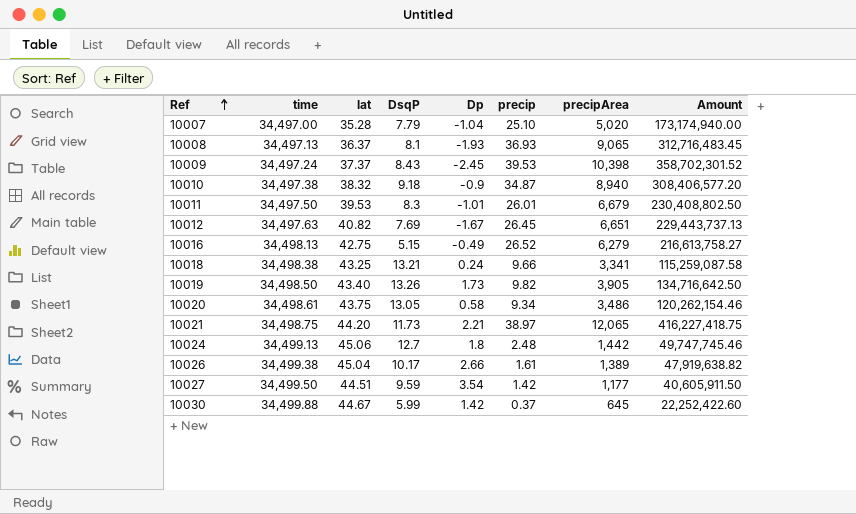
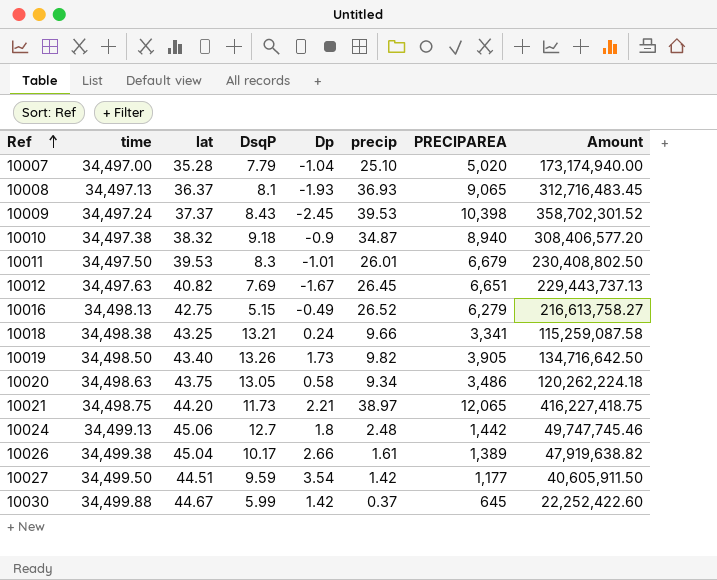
column name: precipArea -> PRECIPAREA
10020 | time: 34,498.61 -> 34,498.63
10020 | Amount: 120,262,154.46 -> 120,262,224.18

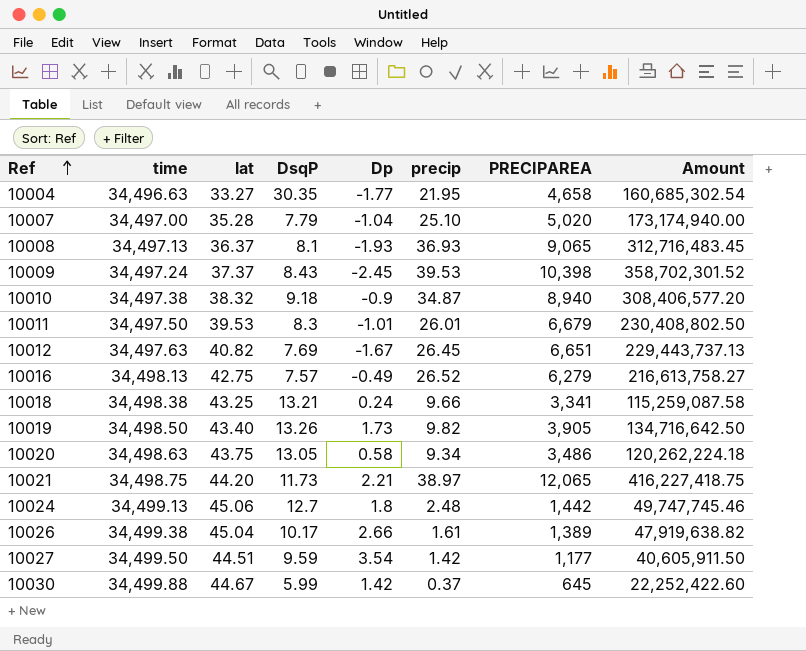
row 10004: none -> 34,496.63 | 33.27 | 30.35 | -1.77 | 21.95 | 4,658 | 160,685,302.54
10016 | DsqP: 5.15 -> 7.57

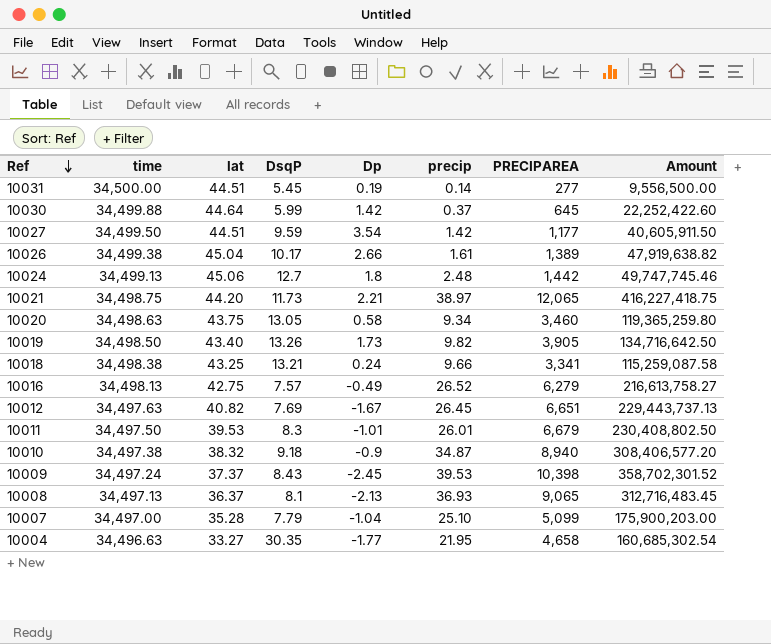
row order: Ref ascending -> Ref descending
row 10031: none -> 34,500.00 | 44.51 | 5.45 | 0.19 | 0.14 | 277 | 9,556,500.00
10030 | lat: 44.67 -> 44.64
10020 | PRECIPAREA: 3,486 -> 3,460
10020 | Amount: 120,262,224.18 -> 119,365,259.80
10008 | Dp: -1.93 -> -2.13
10007 | PRECIPAREA: 5,020 -> 5,099
10007 | Amount: 173,174,940.00 -> 175,900,203.00

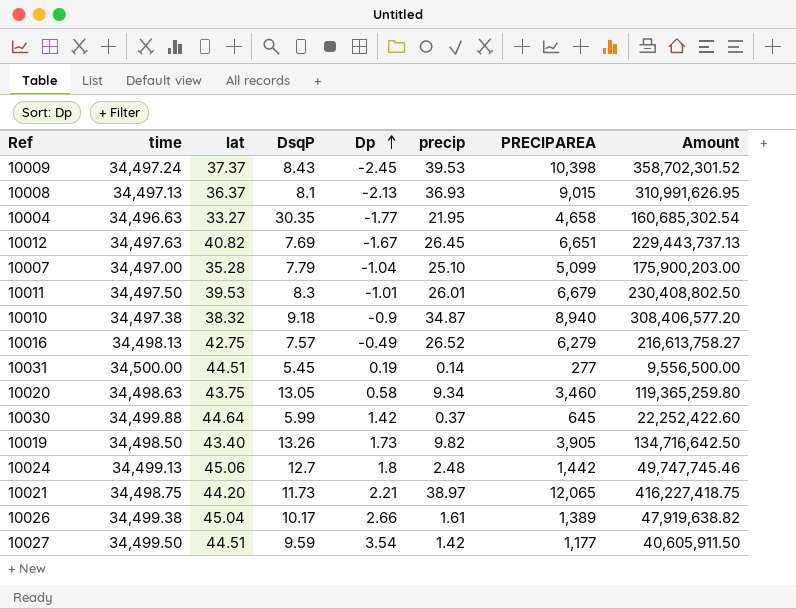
row order: Ref descending -> Dp ascending
row 10018: 34,498.38 | 43.25 | 13.21 | 0.24 | 9.66 | 3,341 | 115,259,087.58 -> none
10008 | PRECIPAREA: 9,065 -> 9,015
10008 | Amount: 312,716,483.45 -> 310,991,626.95

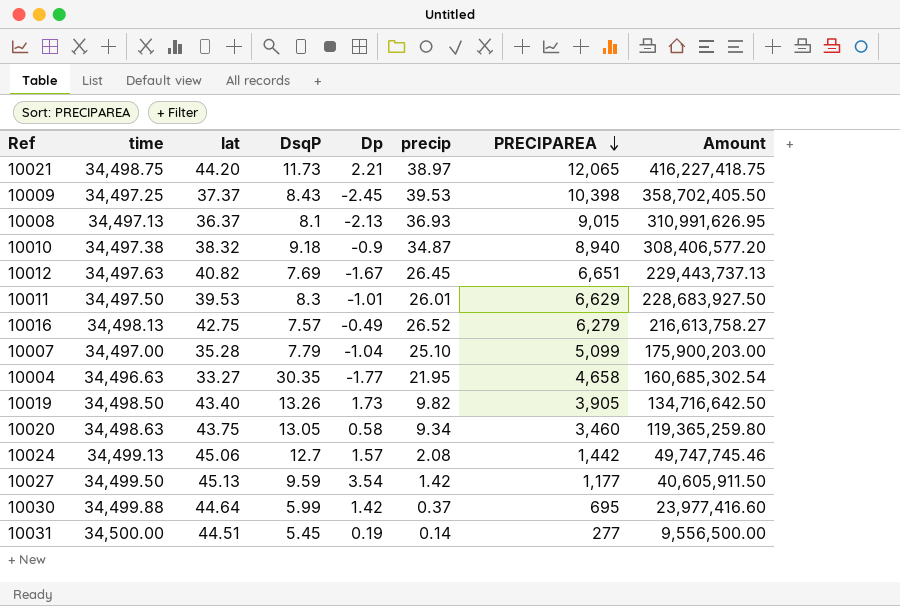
row order: Dp ascending -> PRECIPAREA descending
row 10026: 34,499.38 | 45.04 | 10.17 | 2.66 | 1.61 | 1,389 | 47,919,638.82 -> none
10009 | time: 34,497.24 -> 34,497.25
10009 | Amount: 358,702,301.52 -> 358,702,405.50
10011 | PRECIPAREA: 6,679 -> 6,629
10011 | Amount: 230,408,802.50 -> 228,683,927.50
10024 | Dp: 1.8 -> 1.57
10024 | precip: 2.48 -> 2.08
10027 | lat: 44.51 -> 45.13
10030 | PRECIPAREA: 645 -> 695
10030 | Amount: 22,252,422.60 -> 23,977,416.60

